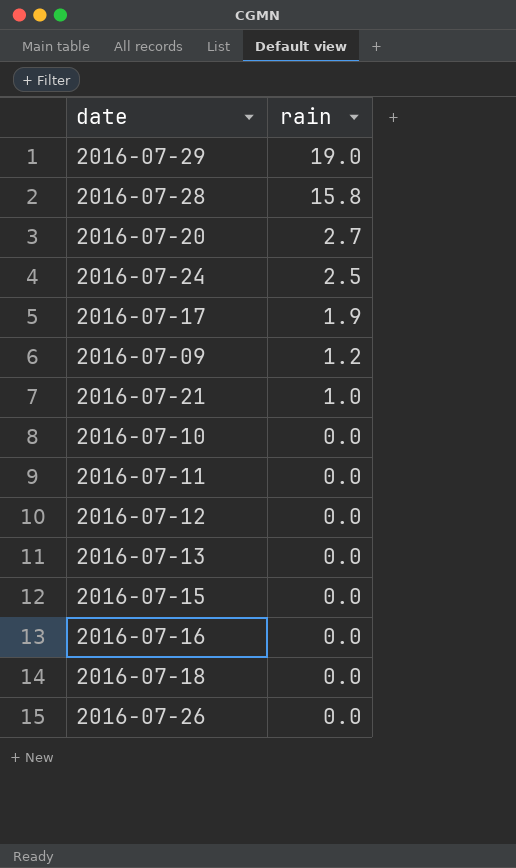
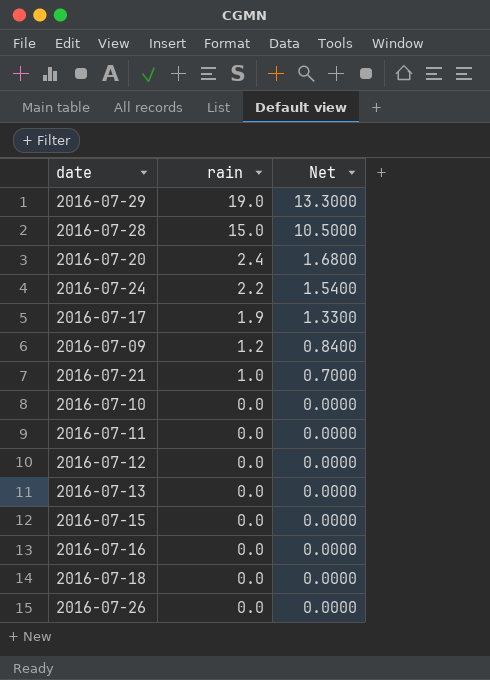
column Net | formula: none -> [rain] * 0.7
2016-07-28 | rain: 15.8 -> 15.0
2016-07-20 | rain: 2.7 -> 2.4
2016-07-24 | rain: 2.5 -> 2.2

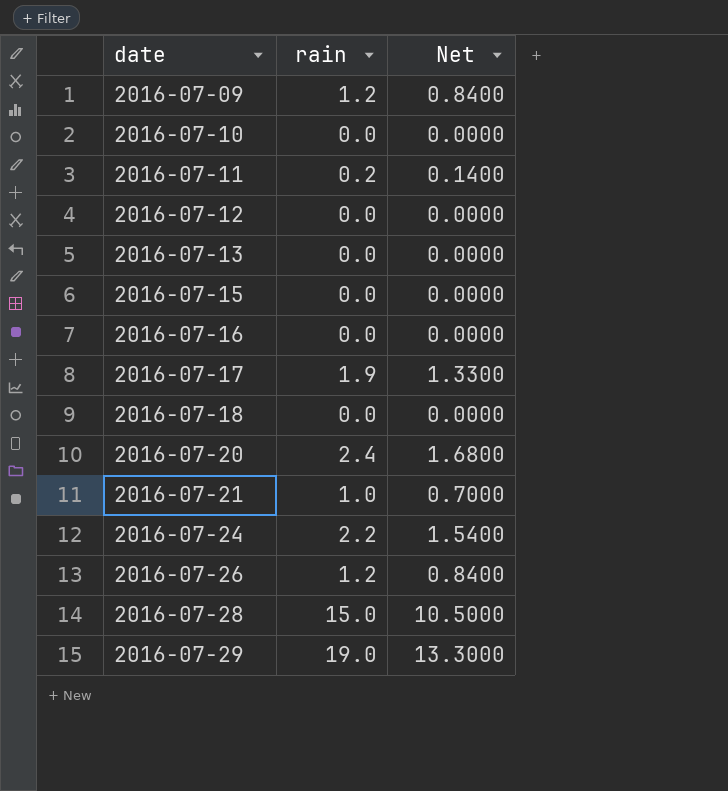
row order: rain descending -> date ascending
2016-07-11 | rain: 0.0 -> 0.2
2016-07-11 | Net: 0.0000 -> 0.1400
2016-07-26 | rain: 0.0 -> 1.2
2016-07-26 | Net: 0.0000 -> 0.8400

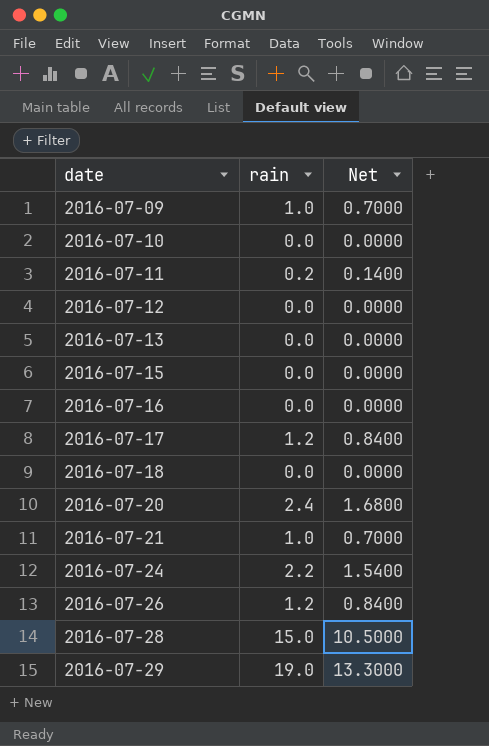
2016-07-09 | rain: 1.2 -> 1.0
2016-07-09 | Net: 0.8400 -> 0.7000
2016-07-17 | rain: 1.9 -> 1.2
2016-07-17 | Net: 1.3300 -> 0.8400

